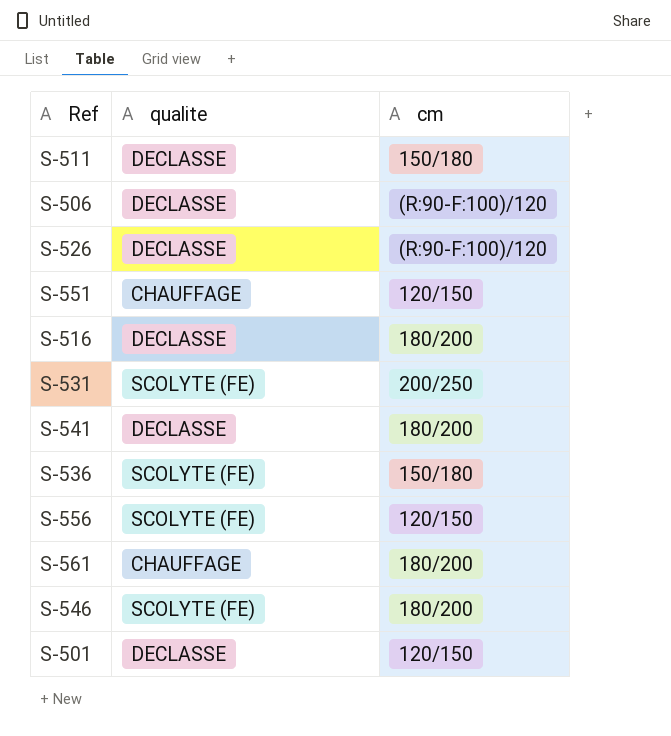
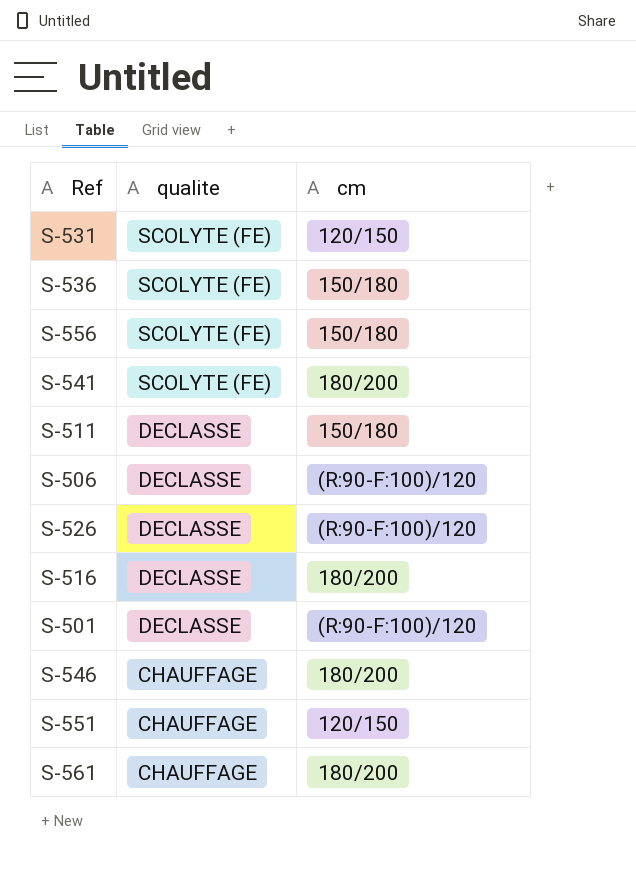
row order: none -> qualite descending
S-531 | cm: 200/250 -> 120/150
S-556 | cm: 120/150 -> 150/180
S-541 | qualite: DECLASSE -> SCOLYTE (FE)
S-501 | cm: 120/150 -> (R:90-F:100)/120
S-546 | qualite: SCOLYTE (FE) -> CHAUFFAGE

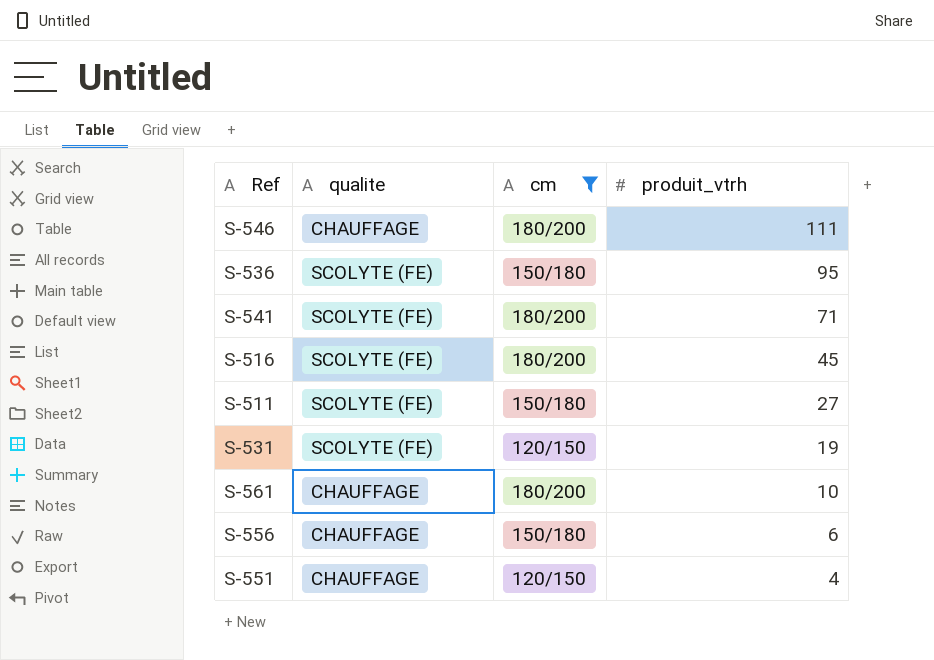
filter: none -> cm != (R:90-F:100)/120
row order: qualite descending -> produit_vtrh descending
column produit_vtrh | position: none -> 4
S-516 | qualite: DECLASSE -> SCOLYTE (FE)
S-511 | qualite: DECLASSE -> SCOLYTE (FE)
S-556 | qualite: SCOLYTE (FE) -> CHAUFFAGE

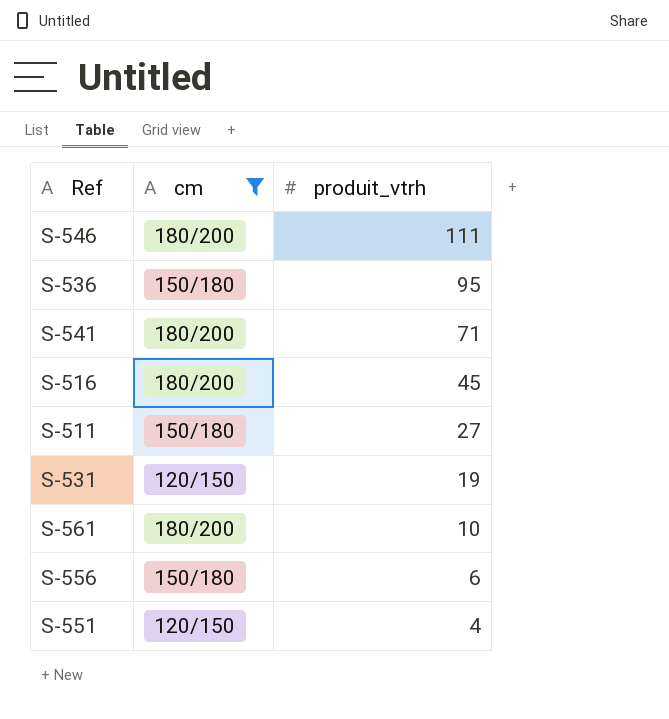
column qualite | position: 2 -> none

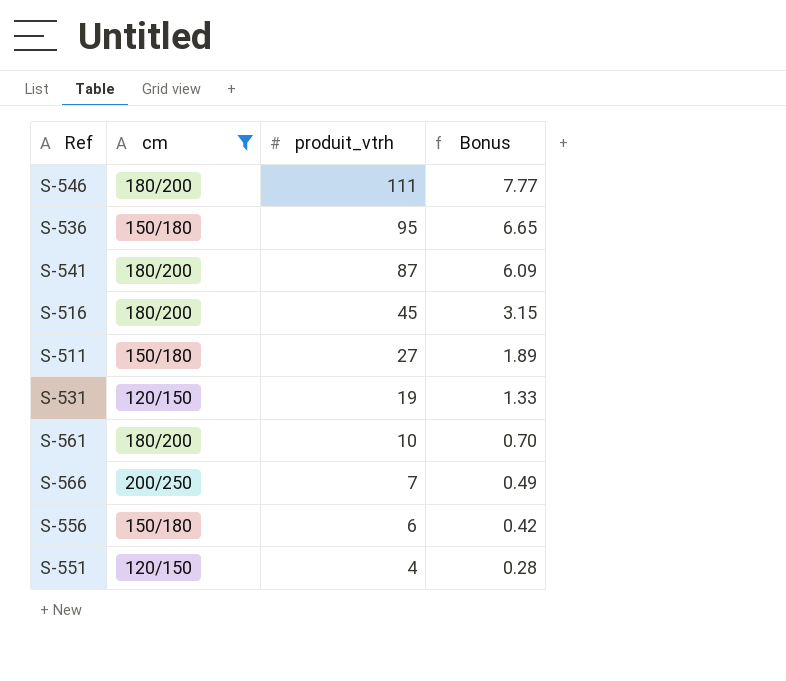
column Bonus | formula: none -> [produit_vtrh] * 0.07
S-541 | produit_vtrh: 71 -> 87
row S-566: none -> 200/250 | 7 | 0.49

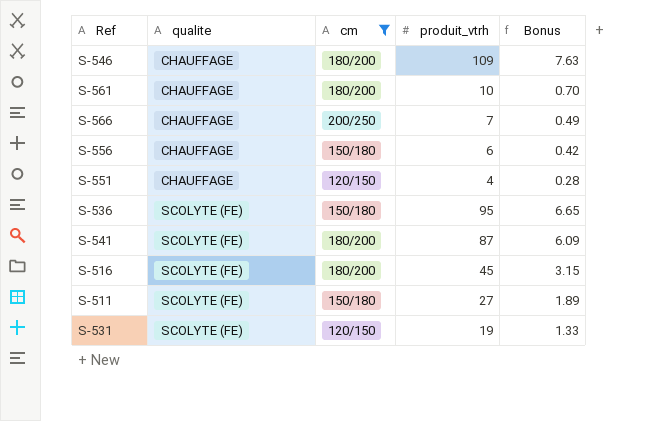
row order: produit_vtrh descending -> qualite ascending
column qualite | position: none -> 2
S-546 | produit_vtrh: 111 -> 109
S-546 | Bonus: 7.77 -> 7.63

